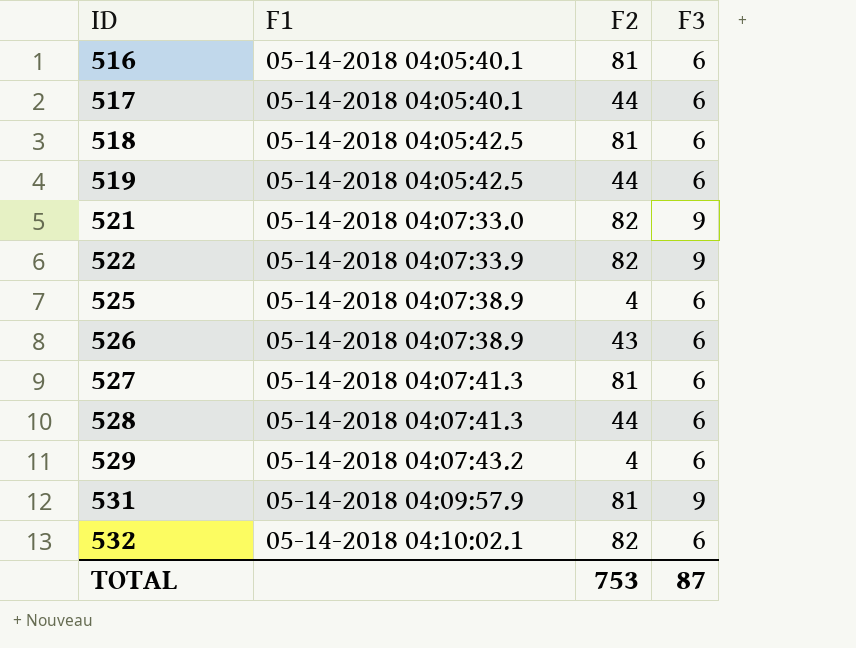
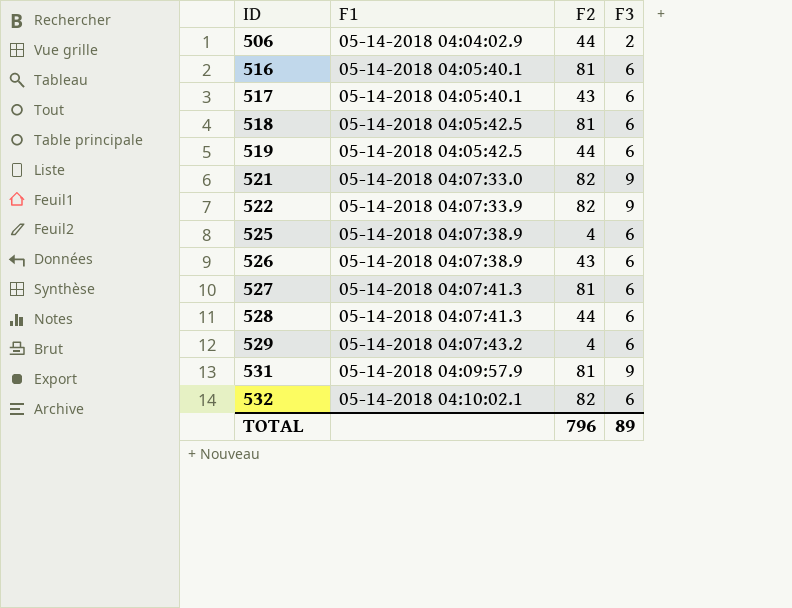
row 506: none -> 05-14-2018 04:04:02.9 | 44 | 2
517 | F2: 44 -> 43
TOTAL | F2: 753 -> 796
TOTAL | F3: 87 -> 89

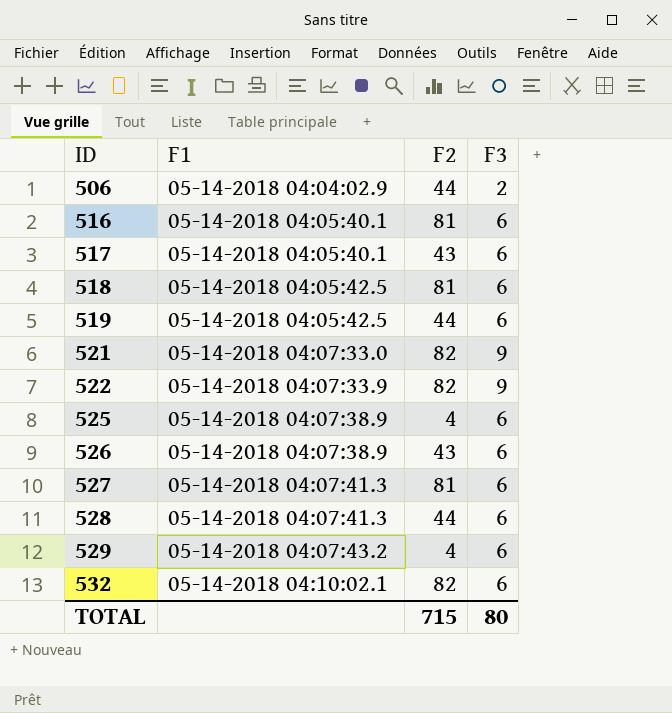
row 531: 05-14-2018 04:09:57.9 | 81 | 9 -> none
TOTAL | F2: 796 -> 715
TOTAL | F3: 89 -> 80

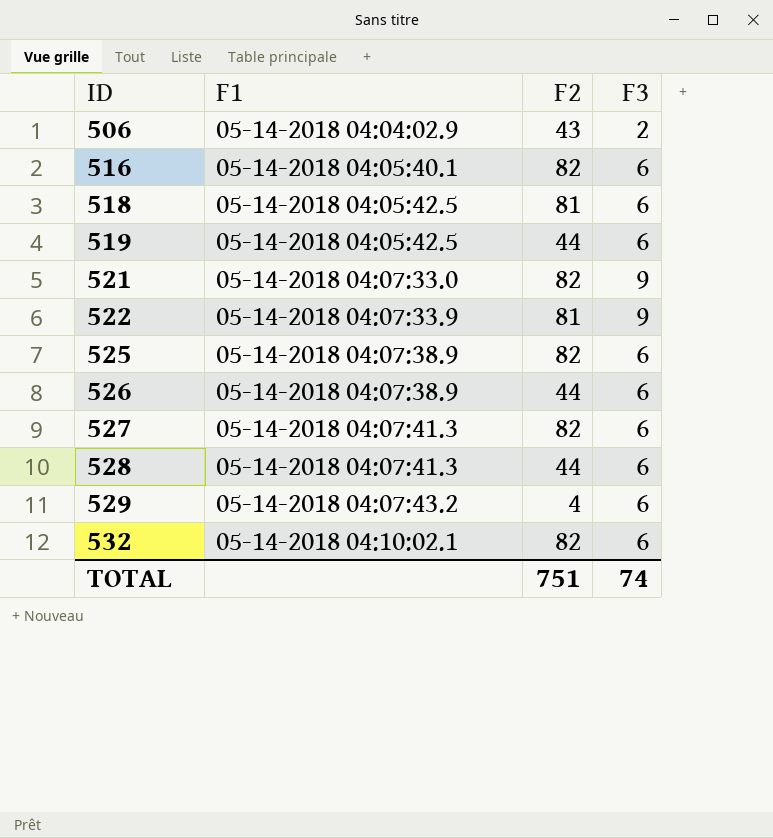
row 517: 05-14-2018 04:05:40.1 | 43 | 6 -> none
506 | F2: 44 -> 43
516 | F2: 81 -> 82
522 | F2: 82 -> 81
525 | F2: 4 -> 82
526 | F2: 43 -> 44
527 | F2: 81 -> 82
TOTAL | F2: 715 -> 751
TOTAL | F3: 80 -> 74

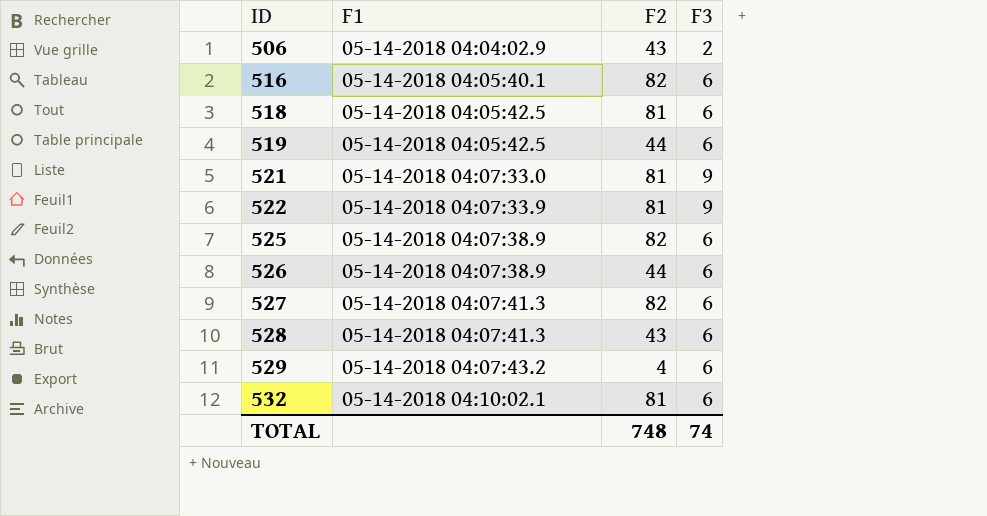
521 | F2: 82 -> 81
528 | F2: 44 -> 43
532 | F2: 82 -> 81
TOTAL | F2: 751 -> 748

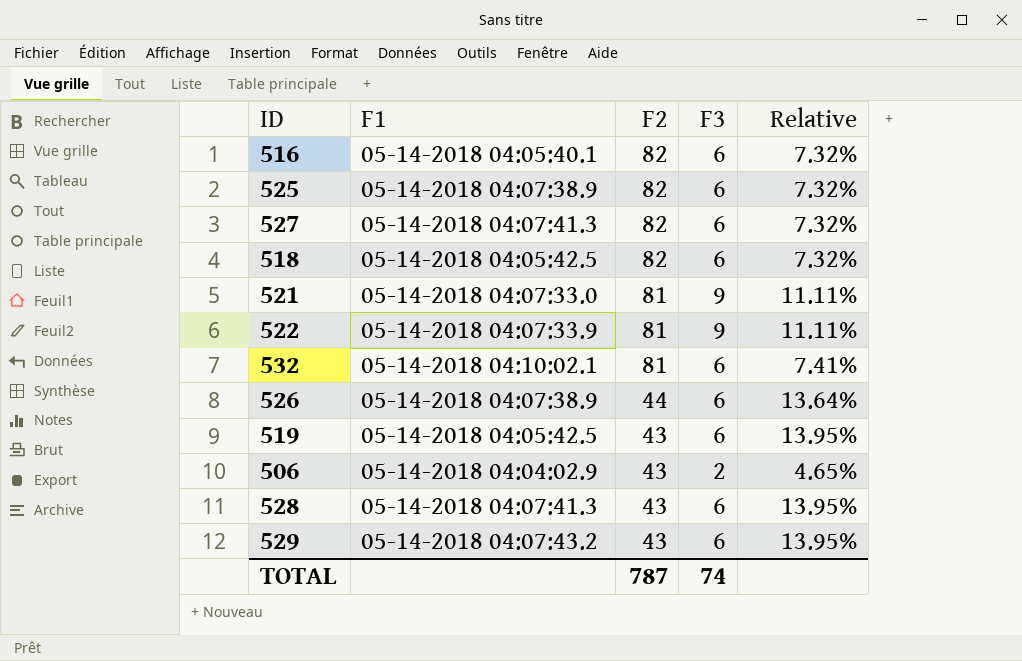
row order: ID ascending -> F2 descending
column Relative | formula: none -> [F3] / [F2]
518 | F2: 81 -> 82
519 | F2: 44 -> 43
529 | F2: 4 -> 43
TOTAL | F2: 748 -> 787

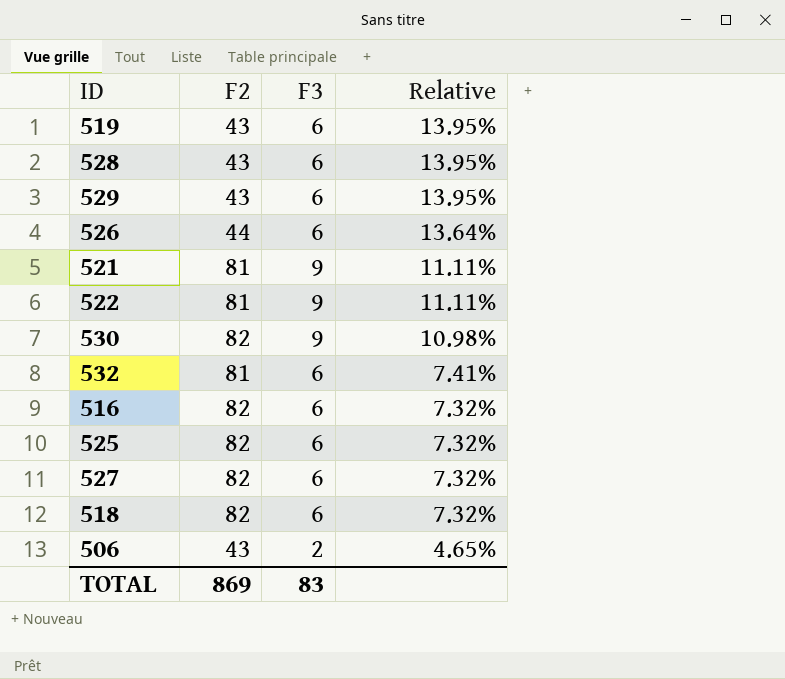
row order: F2 descending -> Relative descending
column F1 | position: 2 -> none
row 530: none -> 82 | 9 | 10.98%
TOTAL | F2: 787 -> 869
TOTAL | F3: 74 -> 83

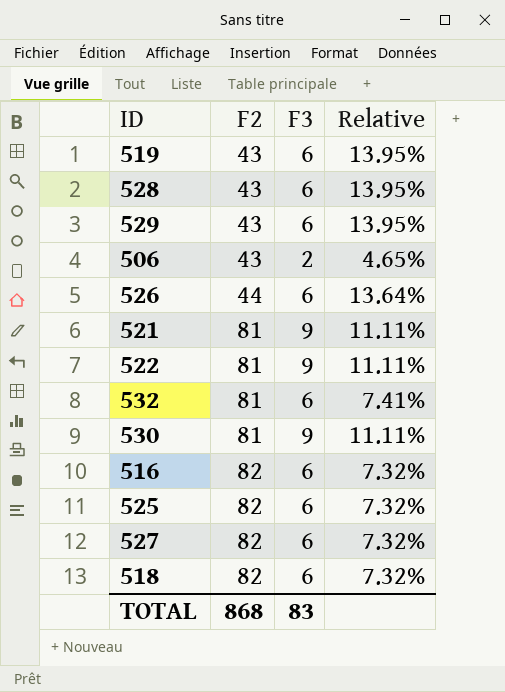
row order: Relative descending -> F2 ascending
530 | F2: 82 -> 81
530 | Relative: 10.98% -> 11.11%
TOTAL | F2: 869 -> 868

